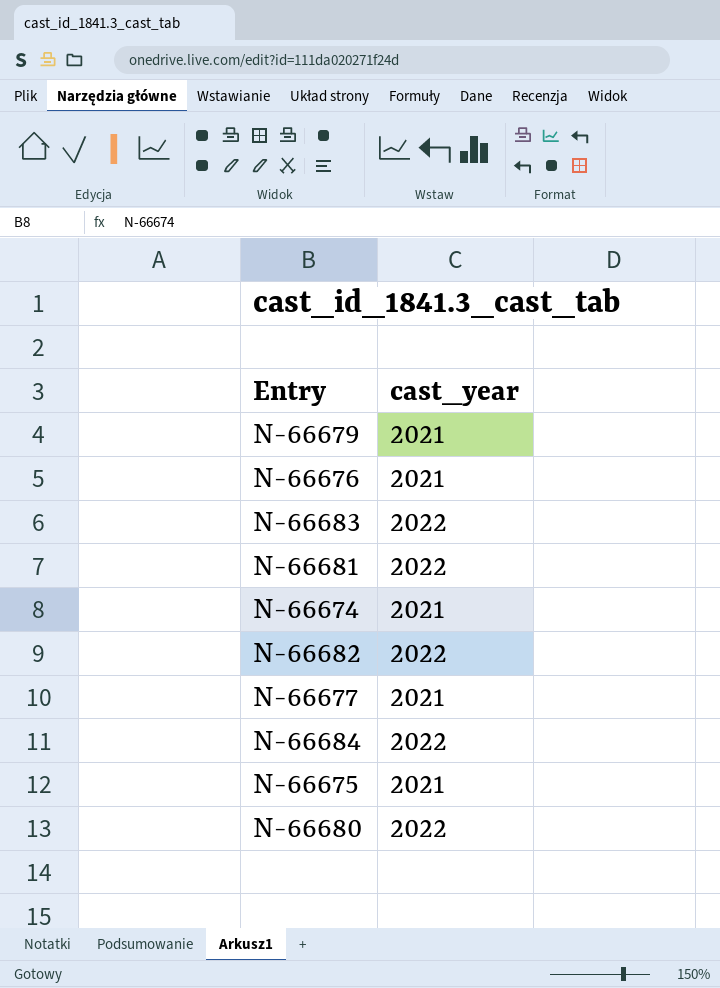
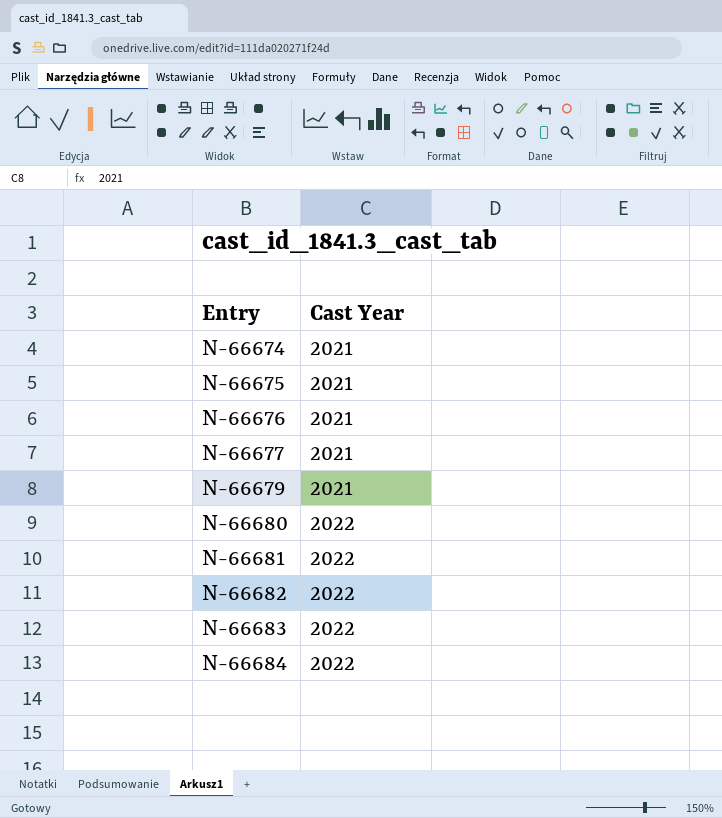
row order: none -> Entry ascending
column name: cast_year -> Cast Year

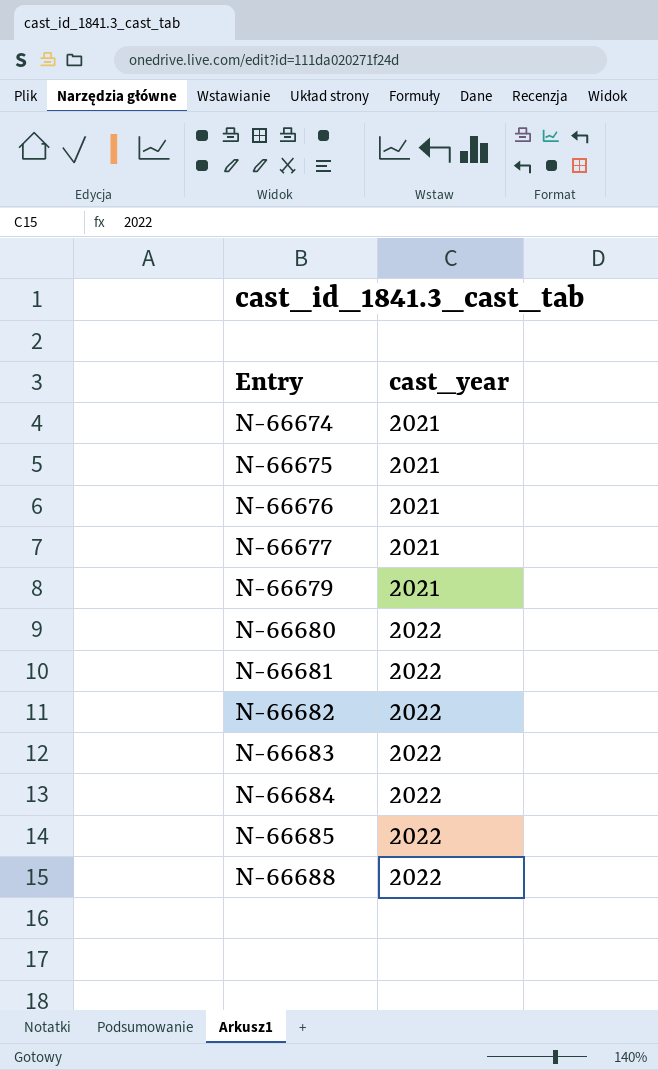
column name: Cast Year -> cast_year
row N-66685: none -> 2022
row N-66688: none -> 2022

